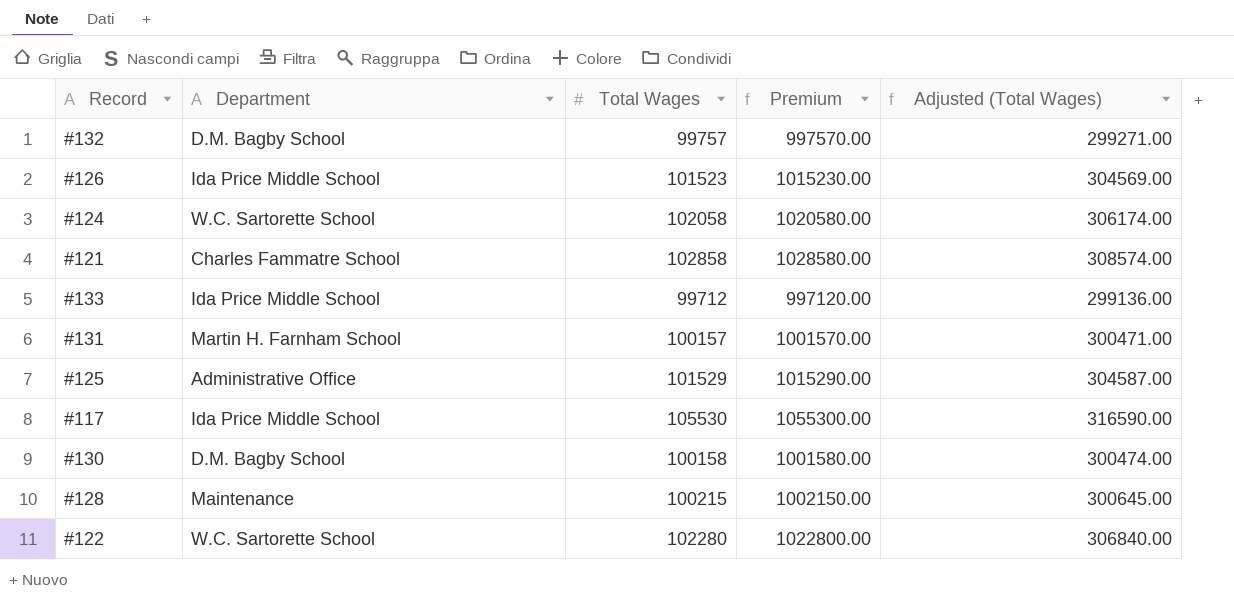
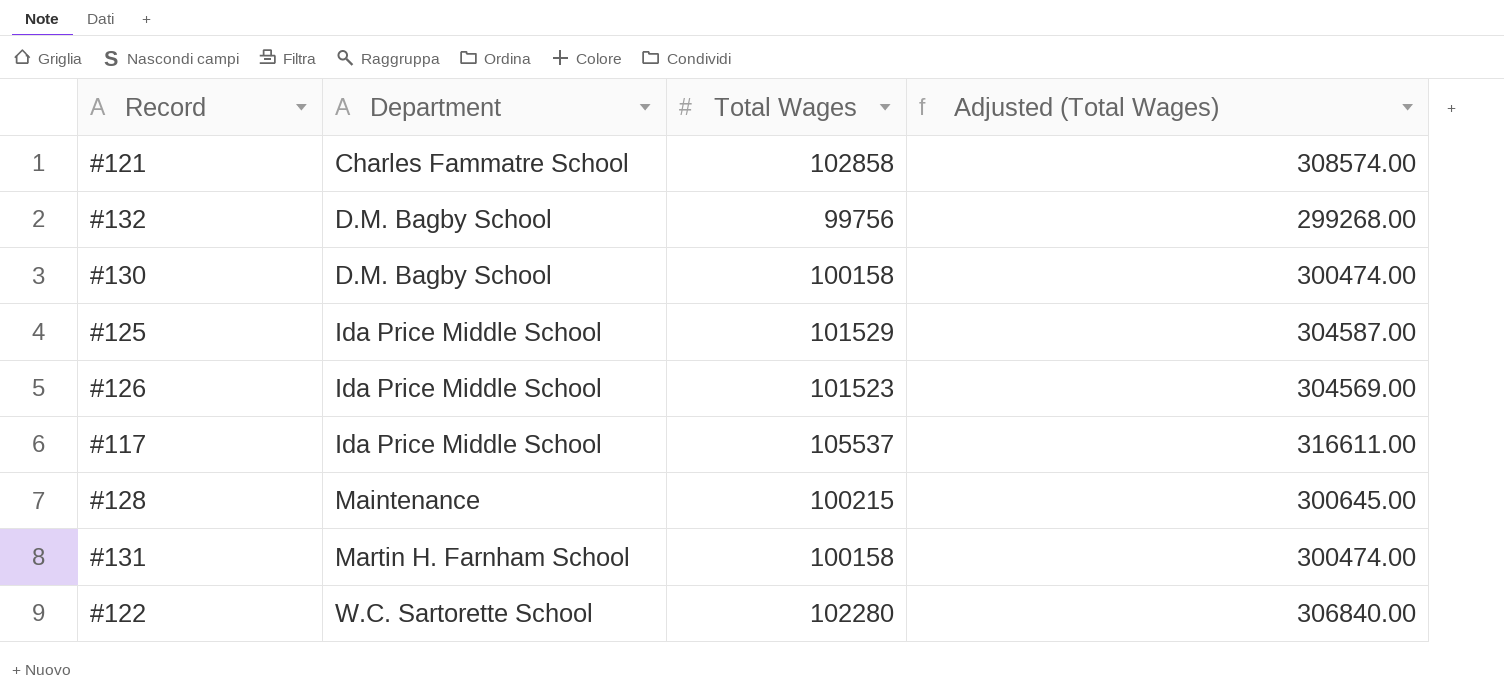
row order: none -> Department ascending
column Premium | formula: [Total Wages] * 10 -> none
row #124: W.C. Sartorette School | 102058 | 1020580.00 | 306174.00 -> none
row #133: Ida Price Middle School | 99712 | 997120.00 | 299136.00 -> none
#132 | Total Wages: 99757 -> 99756
#132 | Adjusted (Total Wages): 299271.00 -> 299268.00
#125 | Department: Administrative Office -> Ida Price Middle School
#117 | Total Wages: 105530 -> 105537
#117 | Adjusted (Total Wages): 316590.00 -> 316611.00
#131 | Total Wages: 100157 -> 100158
#131 | Adjusted (Total Wages): 300471.00 -> 300474.00

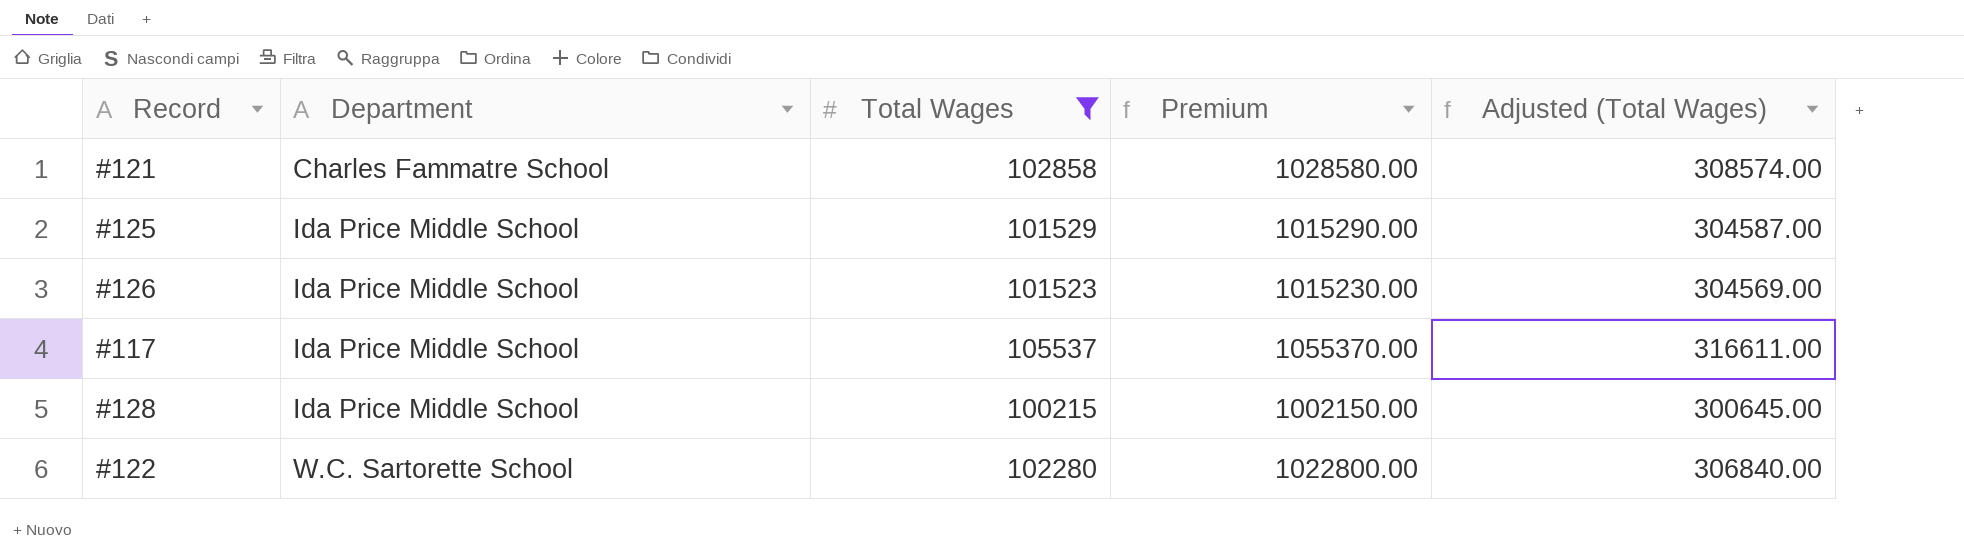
filter: none -> Total Wages >= 100215
column Premium | formula: none -> [Total Wages] * 10
#128 | Department: Maintenance -> Ida Price Middle School

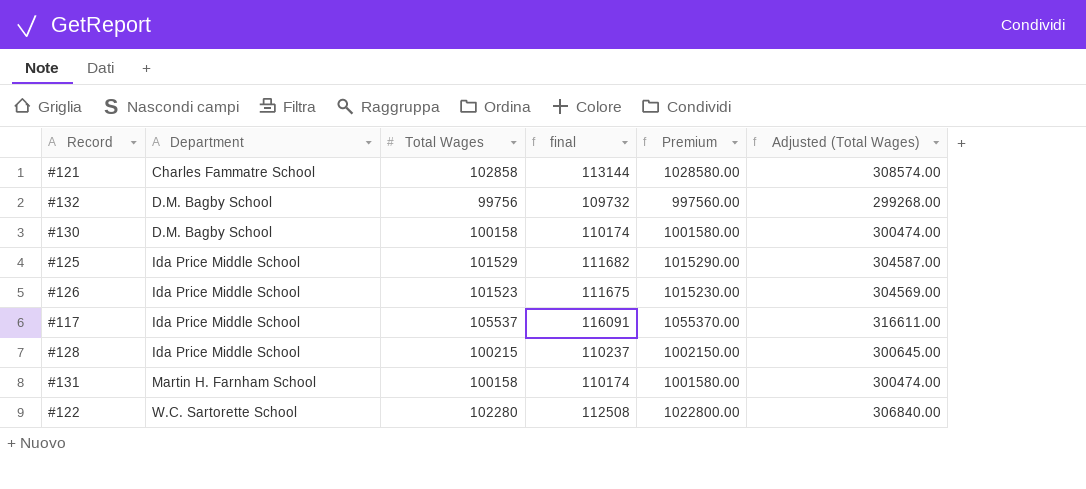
filter: Total Wages >= 100215 -> none
column final | formula: none -> [Total Wages] * 1.1

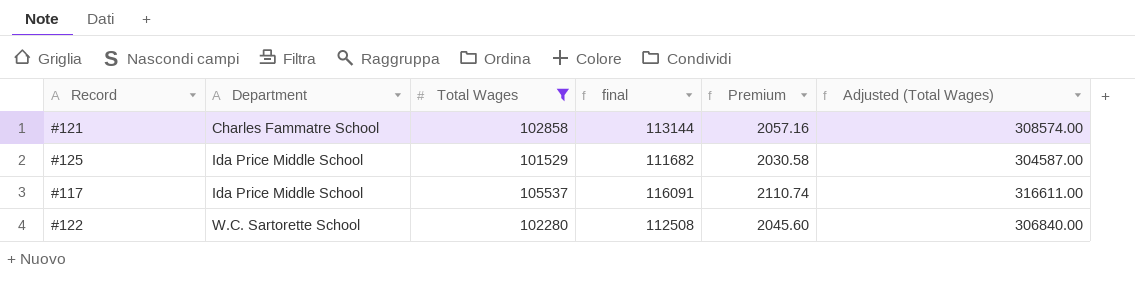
filter: none -> Total Wages >= 101529
column Premium | formula: [Total Wages] * 10 -> [Total Wages] * 0.02

